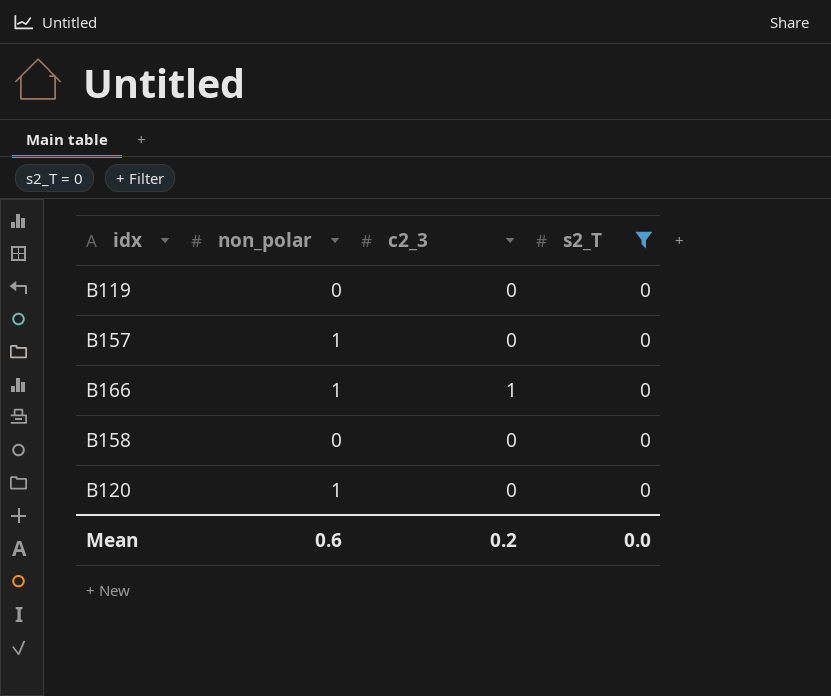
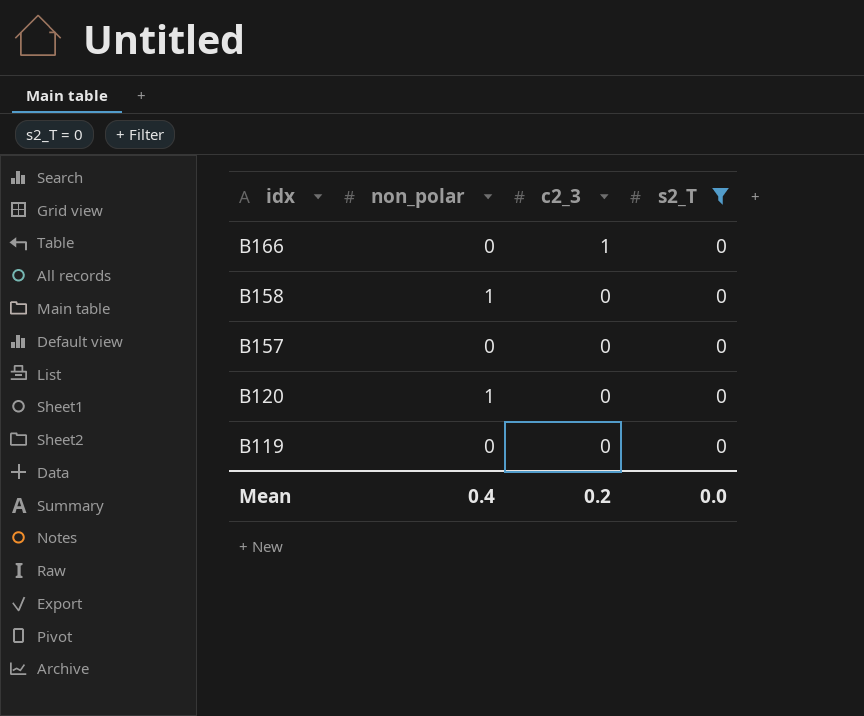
row order: none -> idx descending
B166 | non_polar: 1 -> 0
B158 | non_polar: 0 -> 1
B157 | non_polar: 1 -> 0
Mean | non_polar: 0.6 -> 0.4

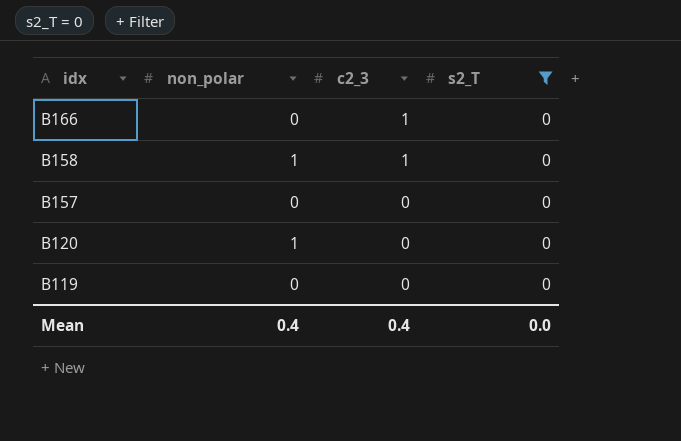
B158 | c2_3: 0 -> 1
Mean | c2_3: 0.2 -> 0.4

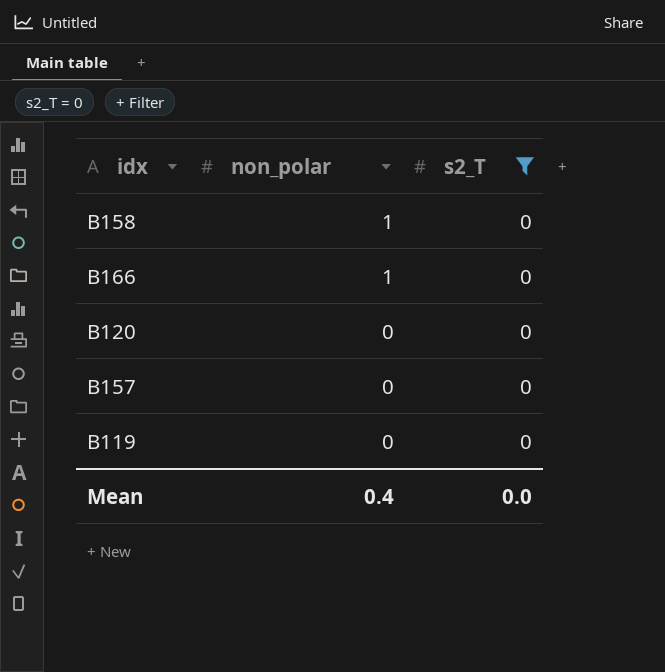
row order: idx descending -> non_polar descending
column c2_3 | position: 3 -> none
B166 | non_polar: 0 -> 1
B120 | non_polar: 1 -> 0

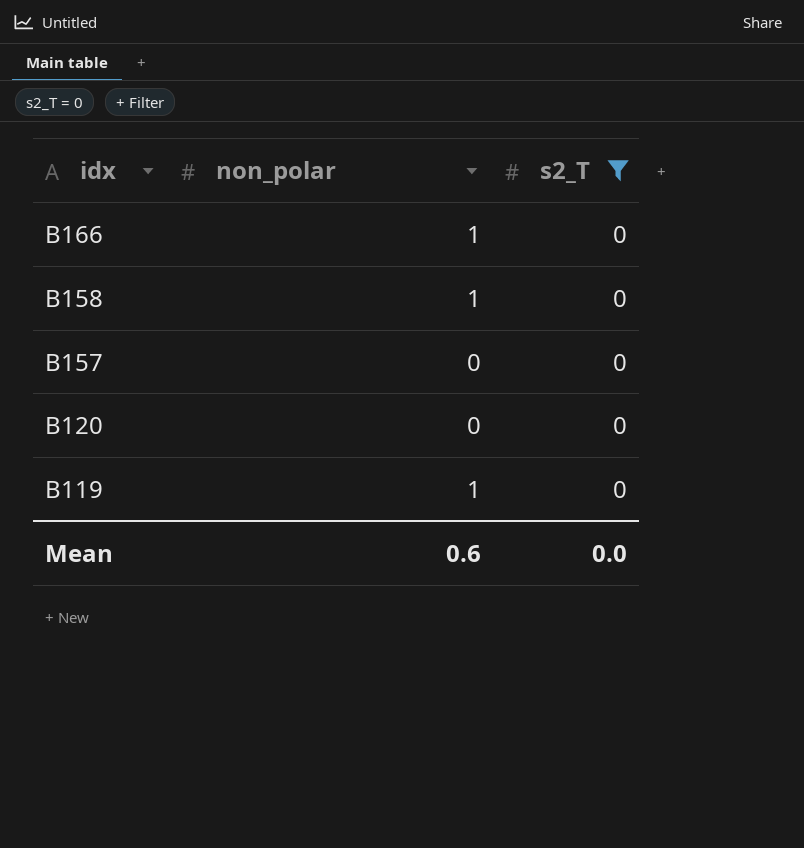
row order: non_polar descending -> idx descending
B119 | non_polar: 0 -> 1
Mean | non_polar: 0.4 -> 0.6

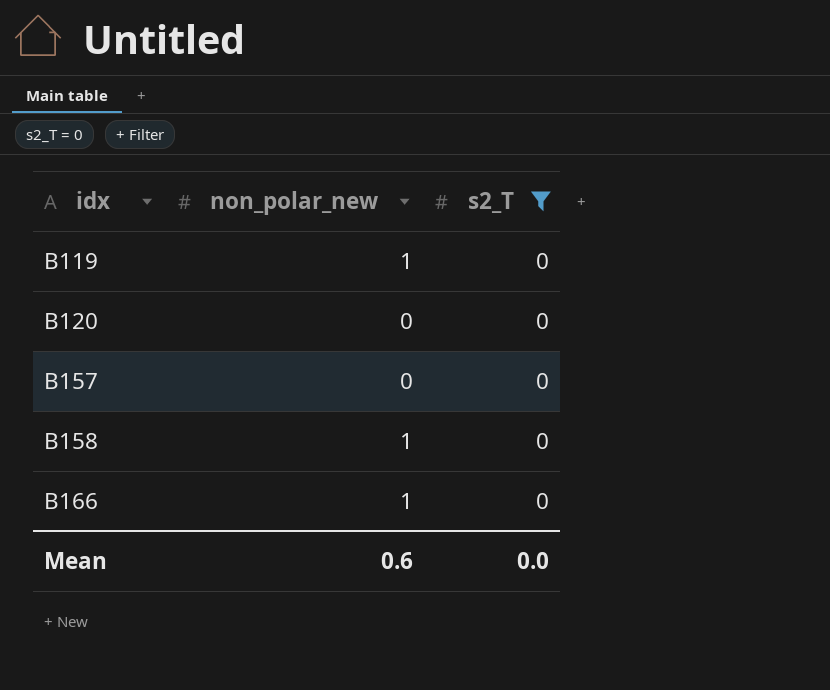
row order: idx descending -> idx ascending
column name: non_polar -> non_polar_new

